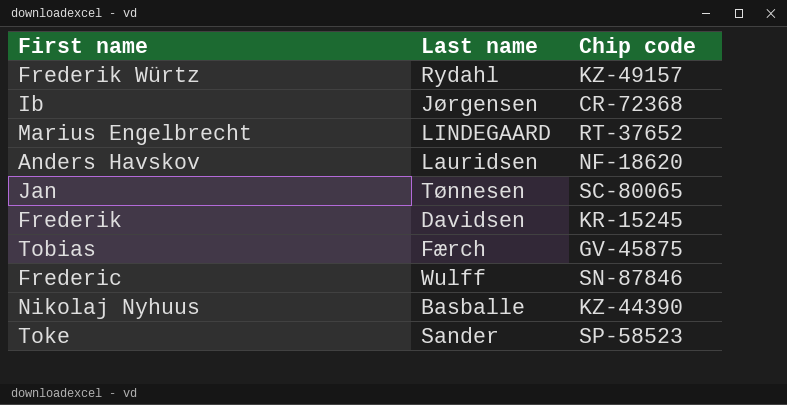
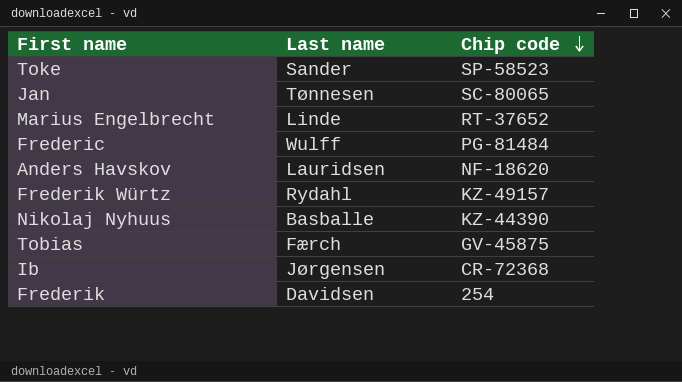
row order: none -> Chip code descending
Marius Engelbrecht | Last name: LINDEGAARD -> Linde
Frederic | Chip code: SN-87846 -> PG-81484
Frederik | Chip code: KR-15245 -> 254

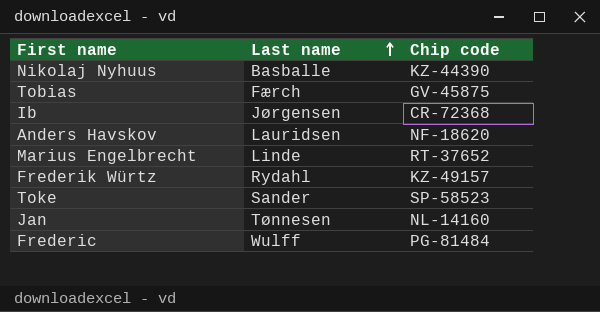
row order: Chip code descending -> Last name ascending
row Frederik: Davidsen | 254 -> none
Jan | Chip code: SC-80065 -> NL-14160

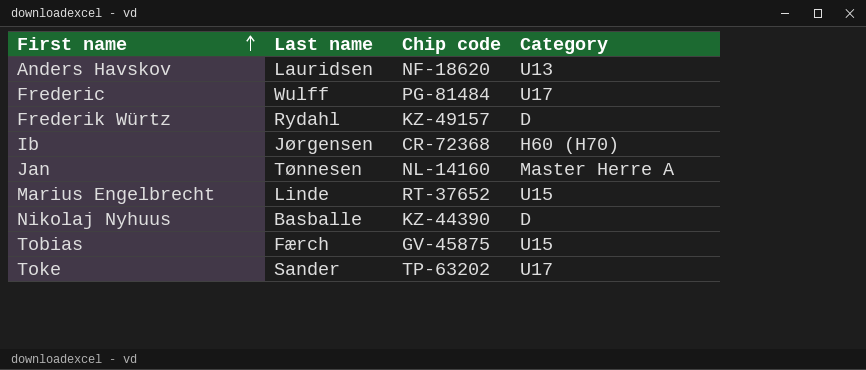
row order: Last name ascending -> First name ascending
column Category | position: none -> 4
Toke | Chip code: SP-58523 -> TP-63202

